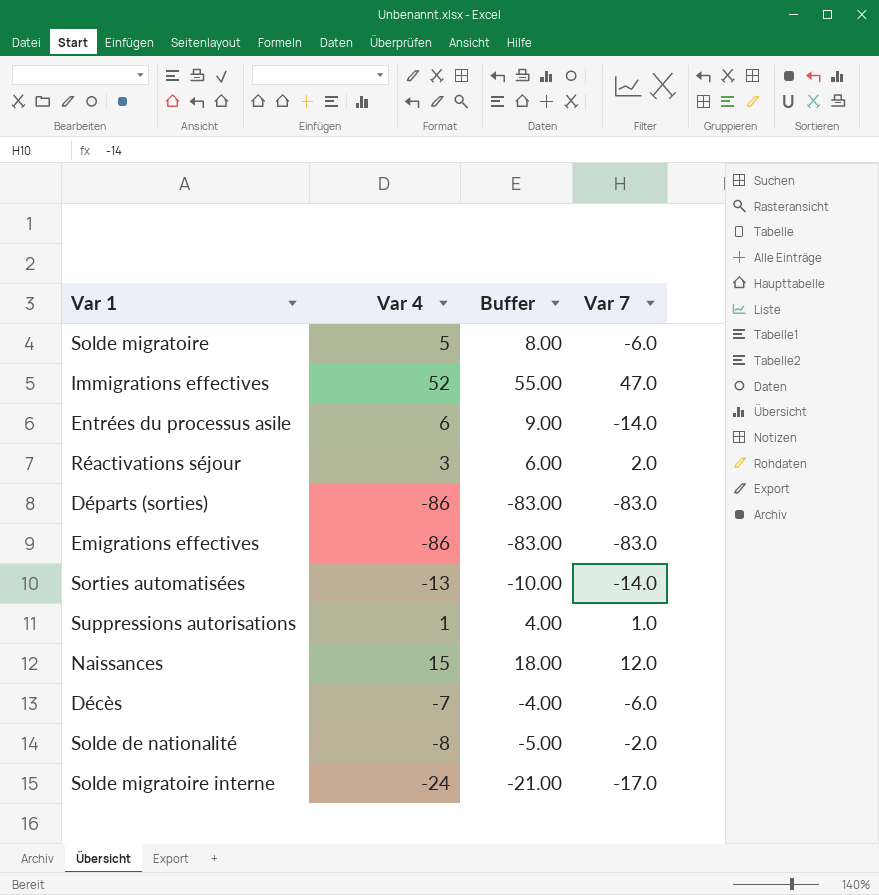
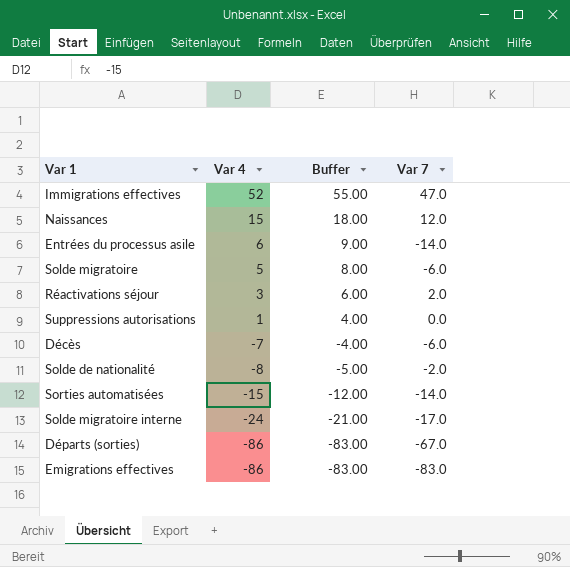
row order: none -> Var 4 descending
Suppressions autorisations | Var 7: 1.0 -> 0.0
Sorties automatisées | Var 4: -13 -> -15
Sorties automatisées | Buffer: -10.00 -> -12.00
Départs (sorties) | Var 7: -83.0 -> -67.0

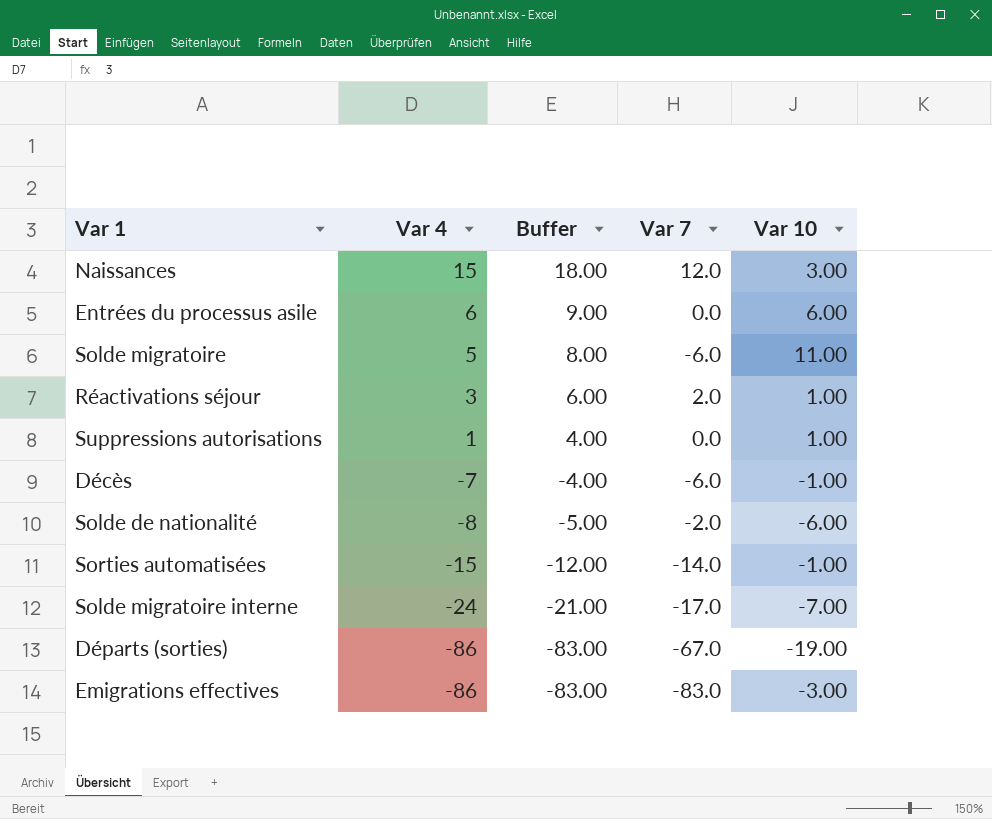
column Var 10 | formula: none -> [Var 4] - [Var 7]
row Immigrations effectives: 52 | 55.00 | 47.0 -> none
Entrées du processus asile | Var 7: -14.0 -> 0.0

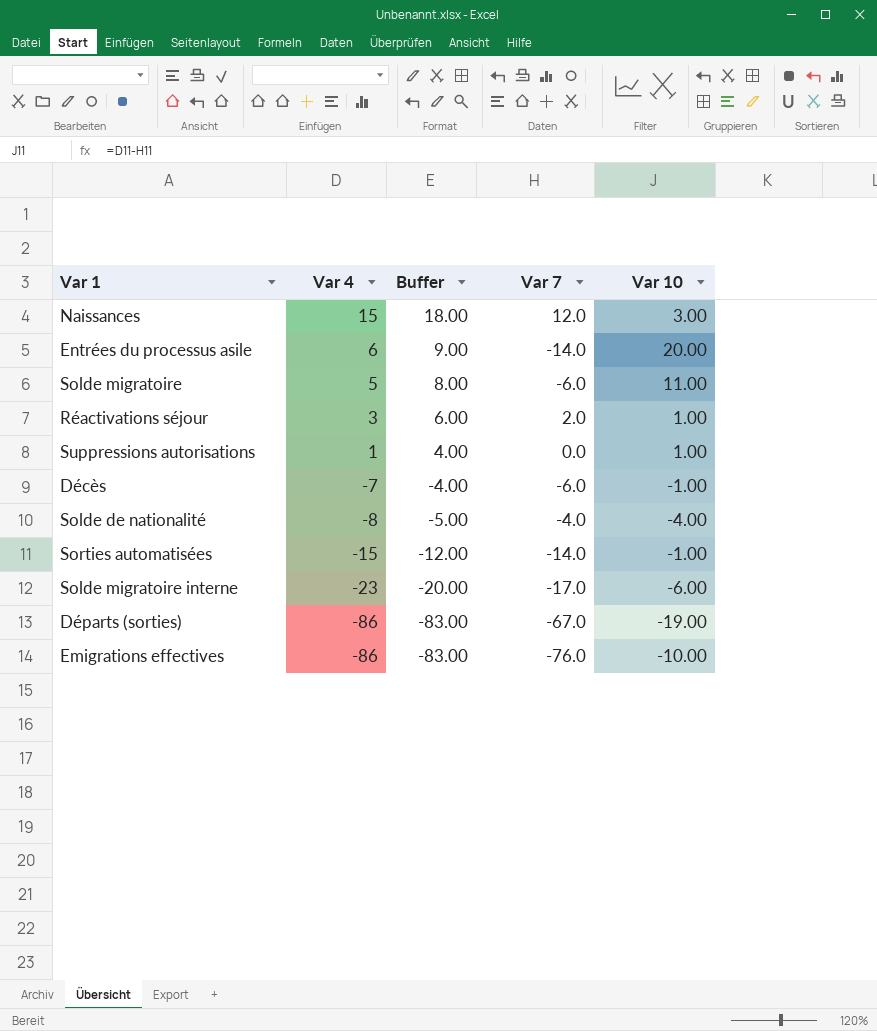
Entrées du processus asile | Var 7: 0.0 -> -14.0
Entrées du processus asile | Var 10: 6.00 -> 20.00
Solde de nationalité | Var 7: -2.0 -> -4.0
Solde de nationalité | Var 10: -6.00 -> -4.00
Solde migratoire interne | Var 4: -24 -> -23
Solde migratoire interne | Buffer: -21.00 -> -20.00
Solde migratoire interne | Var 10: -7.00 -> -6.00
Emigrations effectives | Var 7: -83.0 -> -76.0
Emigrations effectives | Var 10: -3.00 -> -10.00

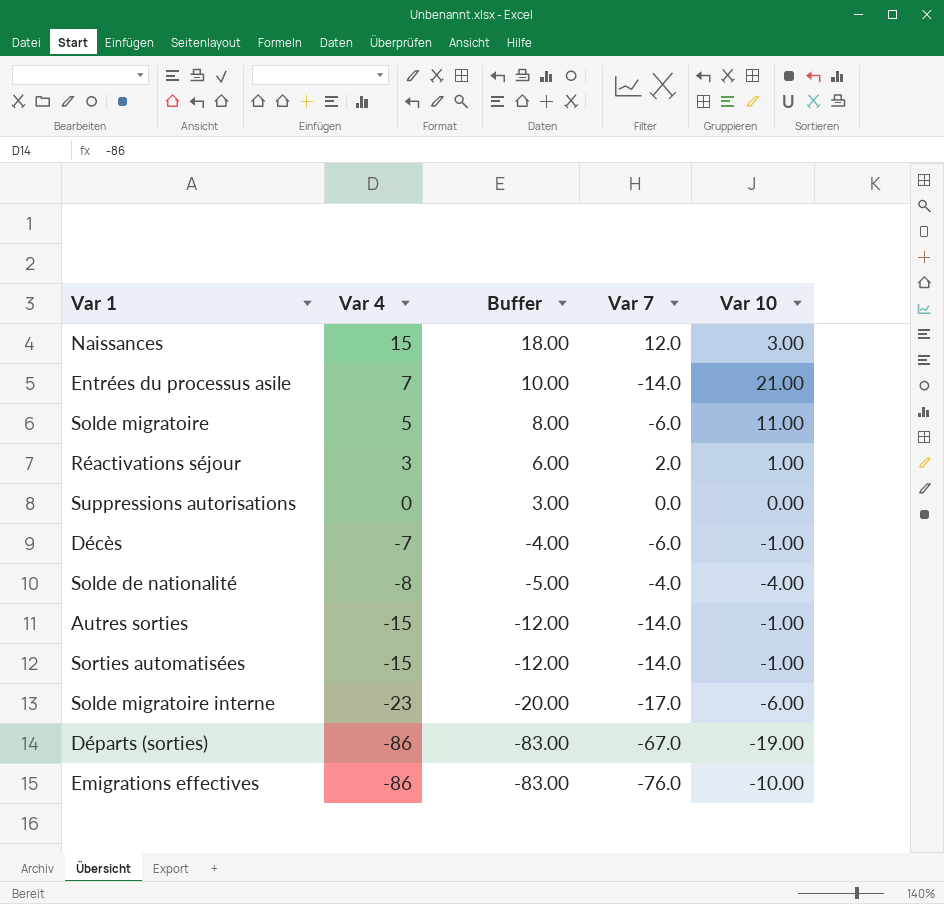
Entrées du processus asile | Var 4: 6 -> 7
Entrées du processus asile | Buffer: 9.00 -> 10.00
Entrées du processus asile | Var 10: 20.00 -> 21.00
Suppressions autorisations | Var 4: 1 -> 0
Suppressions autorisations | Buffer: 4.00 -> 3.00
Suppressions autorisations | Var 10: 1.00 -> 0.00
row Autres sorties: none -> -15 | -12.00 | -14.0 | -1.00

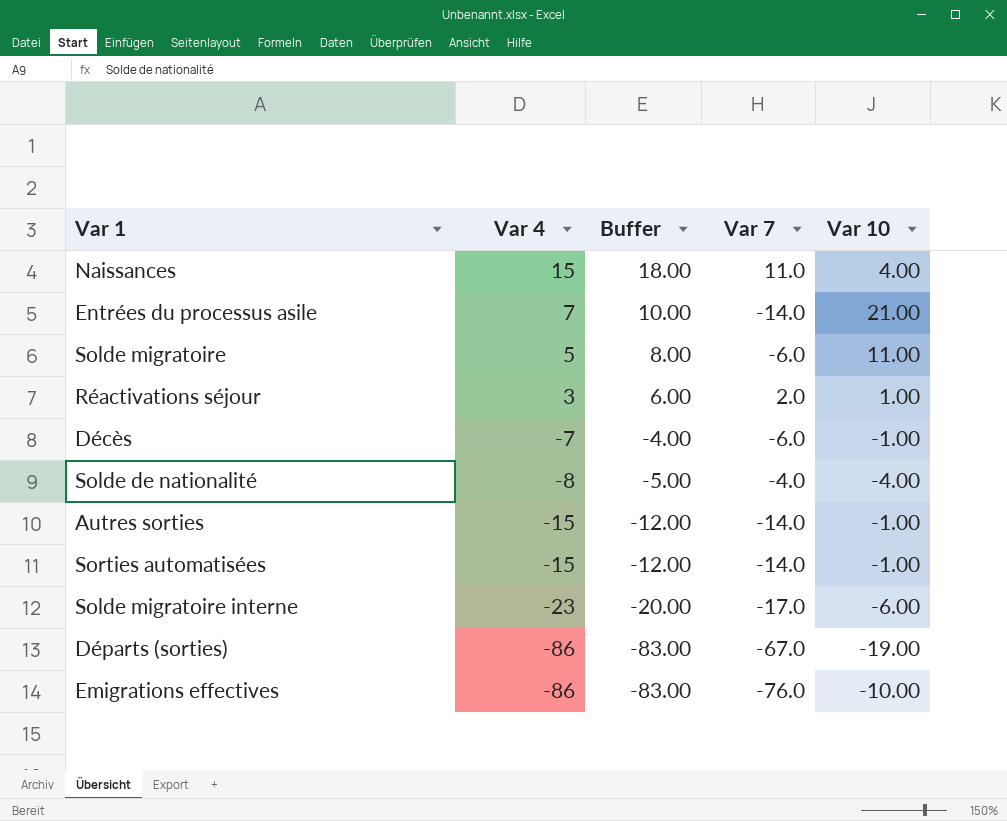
row Suppressions autorisations: 0 | 3.00 | 0.0 | 0.00 -> none
Naissances | Var 7: 12.0 -> 11.0
Naissances | Var 10: 3.00 -> 4.00

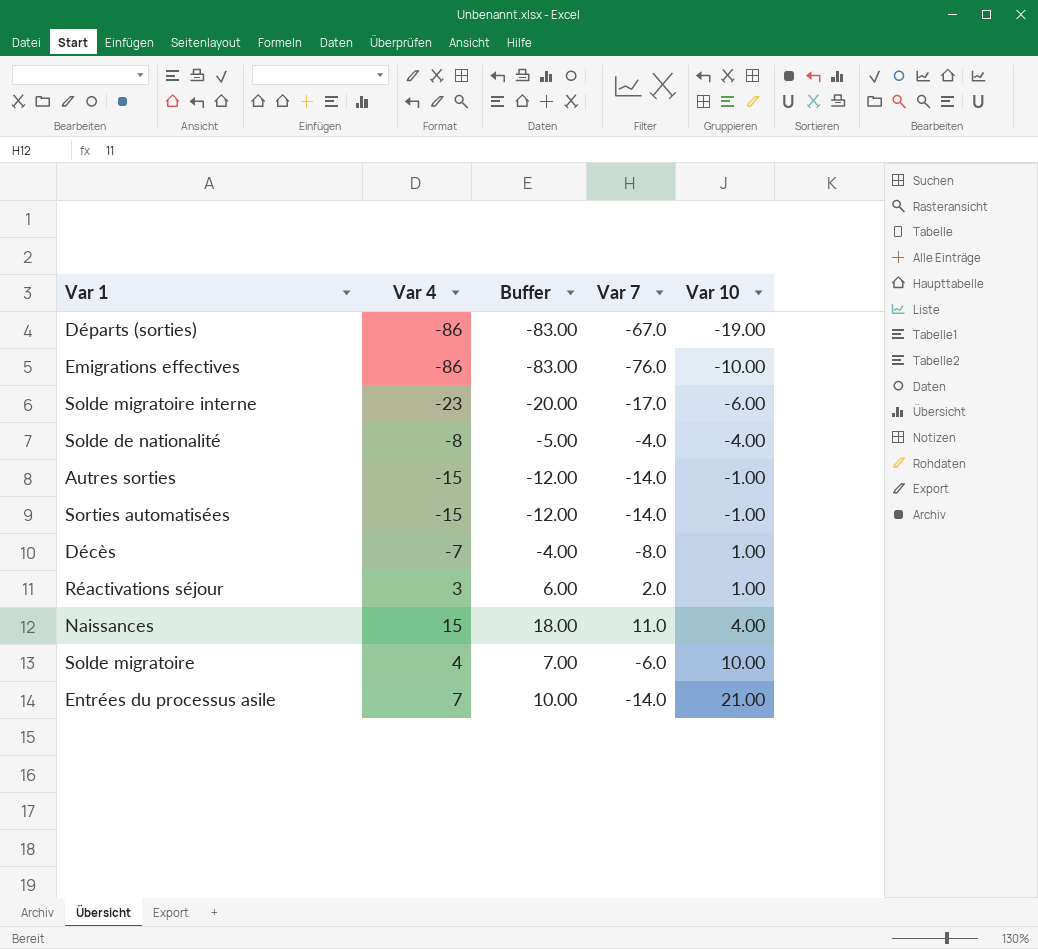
row order: Var 4 descending -> Var 10 ascending
Décès | Var 7: -6.0 -> -8.0
Décès | Var 10: -1.00 -> 1.00
Solde migratoire | Var 4: 5 -> 4
Solde migratoire | Buffer: 8.00 -> 7.00
Solde migratoire | Var 10: 11.00 -> 10.00

